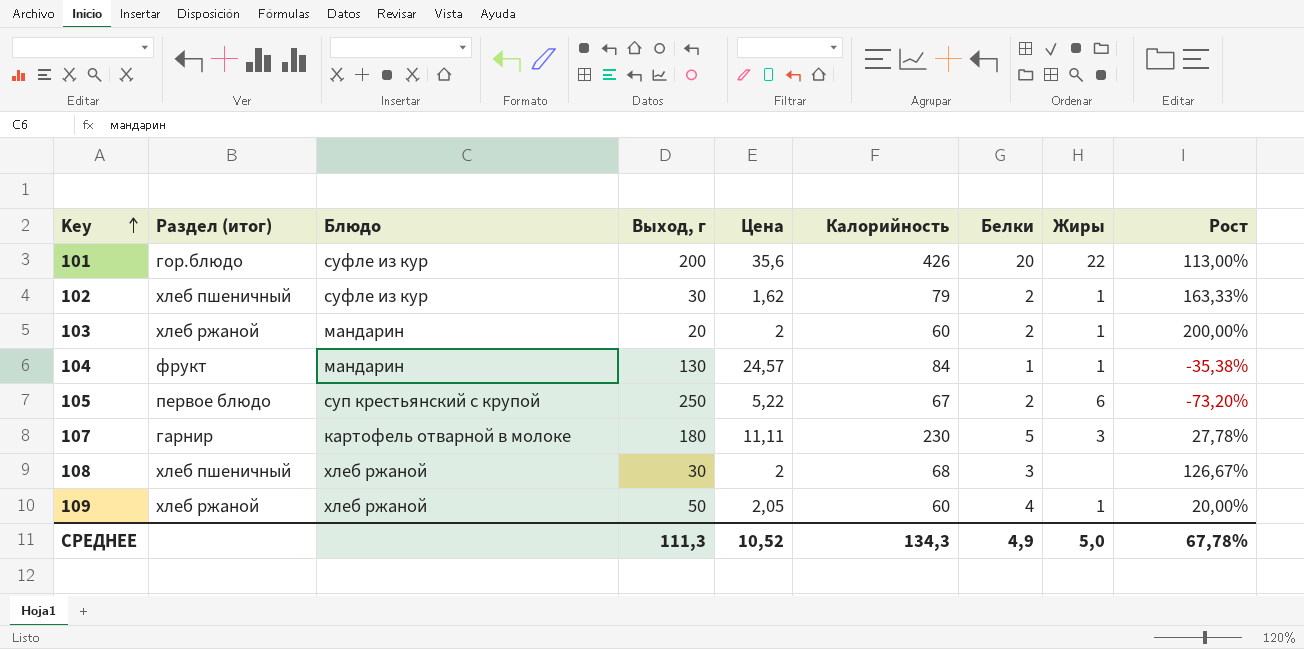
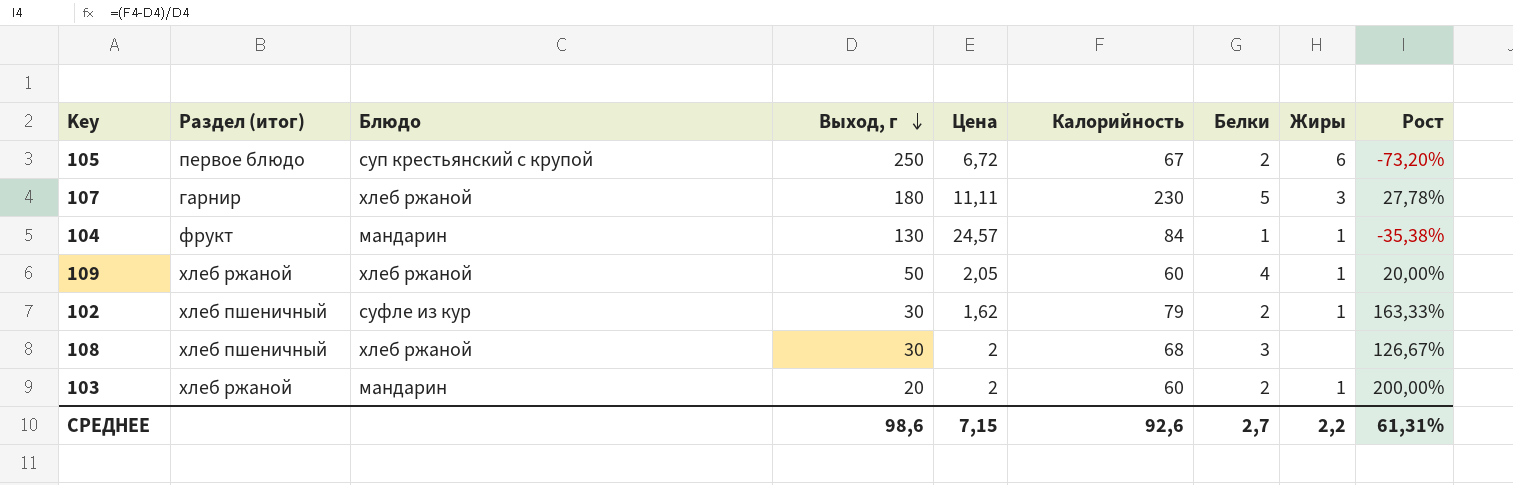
row order: Key ascending -> Выход, г descending
row 101: гор.блюдо | суфле из кур | 200 | 35,6 | 426 | 20 | 22 | 113,00% -> none
105 | Цена: 5,22 -> 6,72
107 | Блюдо: картофель отварной в молоке -> хлеб ржаной
СРЕДНЕЕ | Выход, г: 111,3 -> 98,6
СРЕДНЕЕ | Цена: 10,52 -> 7,15
СРЕДНЕЕ | Калорийность: 134,3 -> 92,6
СРЕДНЕЕ | Белки: 4,9 -> 2,7
СРЕДНЕЕ | Жиры: 5,0 -> 2,2
СРЕДНЕЕ | Рост: 67,78% -> 61,31%

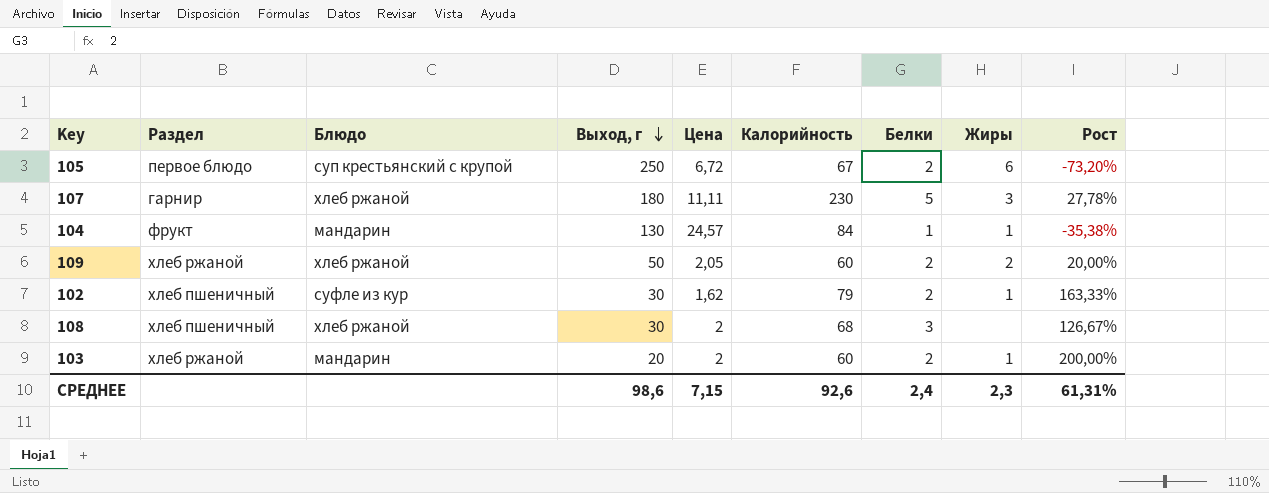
column name: Раздел (итог) -> Раздел
109 | Белки: 4 -> 2
109 | Жиры: 1 -> 2
СРЕДНЕЕ | Белки: 2,7 -> 2,4
СРЕДНЕЕ | Жиры: 2,2 -> 2,3

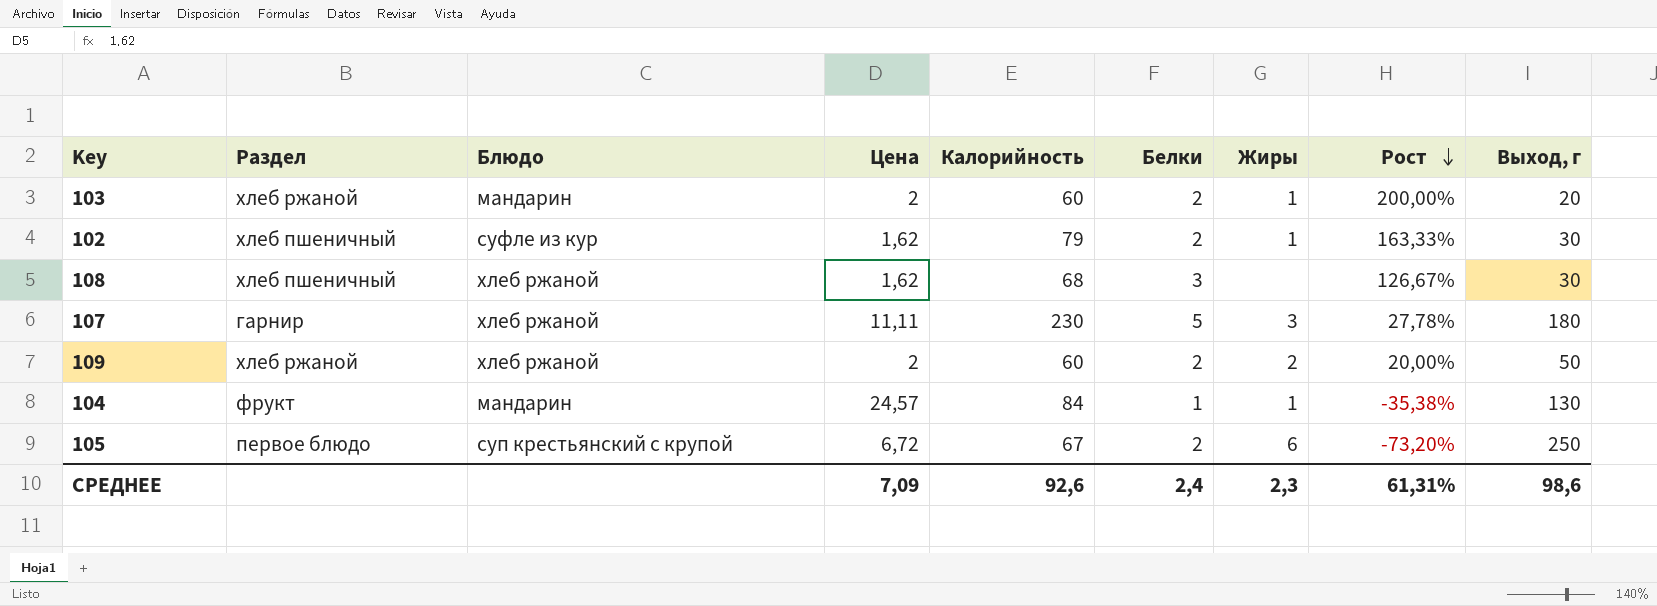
row order: Выход, г descending -> Рост descending
column Выход, г | position: 4 -> 9
108 | Цена: 2 -> 1,62
109 | Цена: 2,05 -> 2
СРЕДНЕЕ | Цена: 7,15 -> 7,09

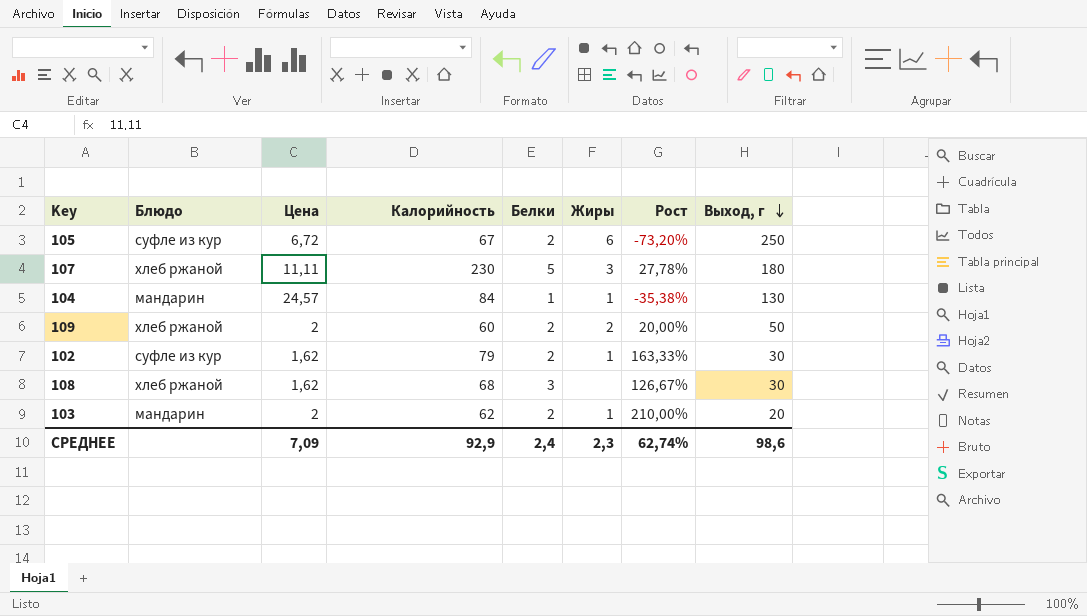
row order: Рост descending -> Выход, г descending
column Раздел | position: 2 -> none
105 | Блюдо: суп крестьянский с крупой -> суфле из кур
103 | Калорийность: 60 -> 62
103 | Рост: 200,00% -> 210,00%
СРЕДНЕЕ | Калорийность: 92,6 -> 92,9
СРЕДНЕЕ | Рост: 61,31% -> 62,74%

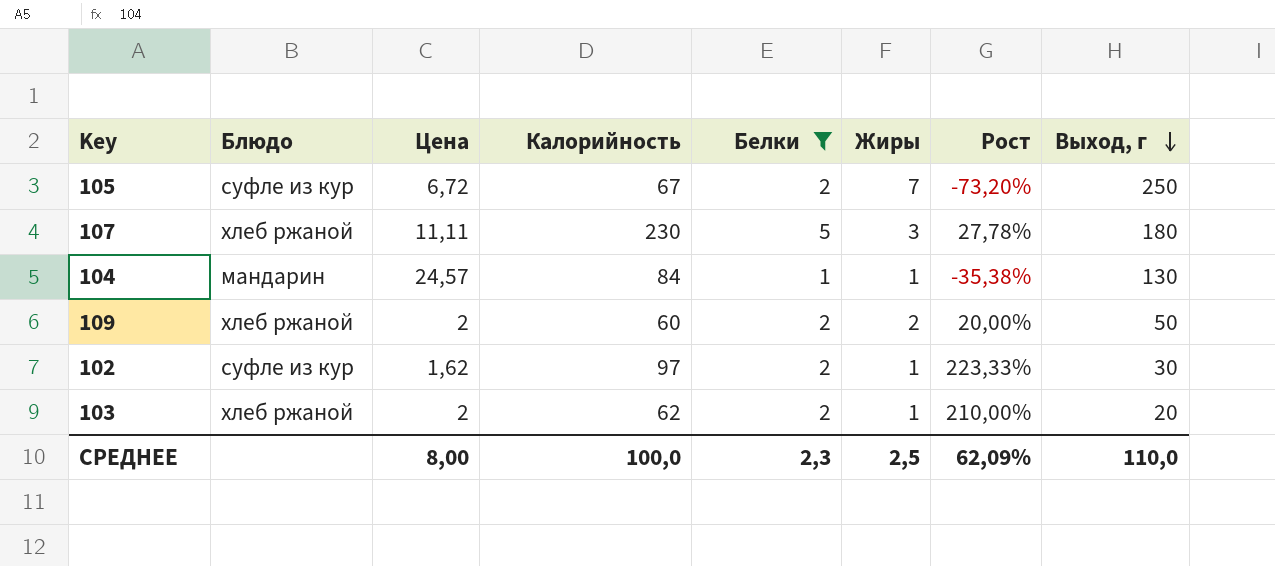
filter: none -> Белки != 3
105 | Жиры: 6 -> 7
102 | Калорийность: 79 -> 97
102 | Рост: 163,33% -> 223,33%
103 | Блюдо: мандарин -> хлеб ржаной
СРЕДНЕЕ | Цена: 7,09 -> 8,00
СРЕДНЕЕ | Калорийность: 92,9 -> 100,0
СРЕДНЕЕ | Белки: 2,4 -> 2,3
СРЕДНЕЕ | Жиры: 2,3 -> 2,5
СРЕДНЕЕ | Рост: 62,74% -> 62,09%
СРЕДНЕЕ | Выход, г: 98,6 -> 110,0

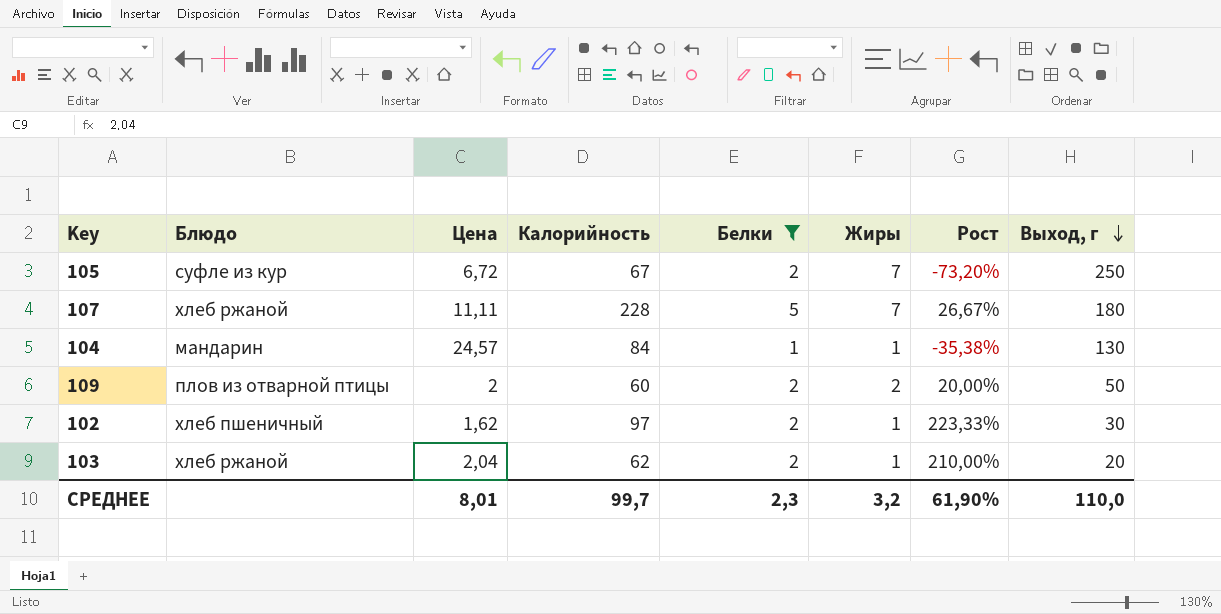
107 | Калорийность: 230 -> 228
107 | Жиры: 3 -> 7
107 | Рост: 27,78% -> 26,67%
109 | Блюдо: хлеб ржаной -> плов из отварной птицы
102 | Блюдо: суфле из кур -> хлеб пшеничный
103 | Цена: 2 -> 2,04
СРЕДНЕЕ | Цена: 8,00 -> 8,01
СРЕДНЕЕ | Калорийность: 100,0 -> 99,7
СРЕДНЕЕ | Жиры: 2,5 -> 3,2
СРЕДНЕЕ | Рост: 62,09% -> 61,90%

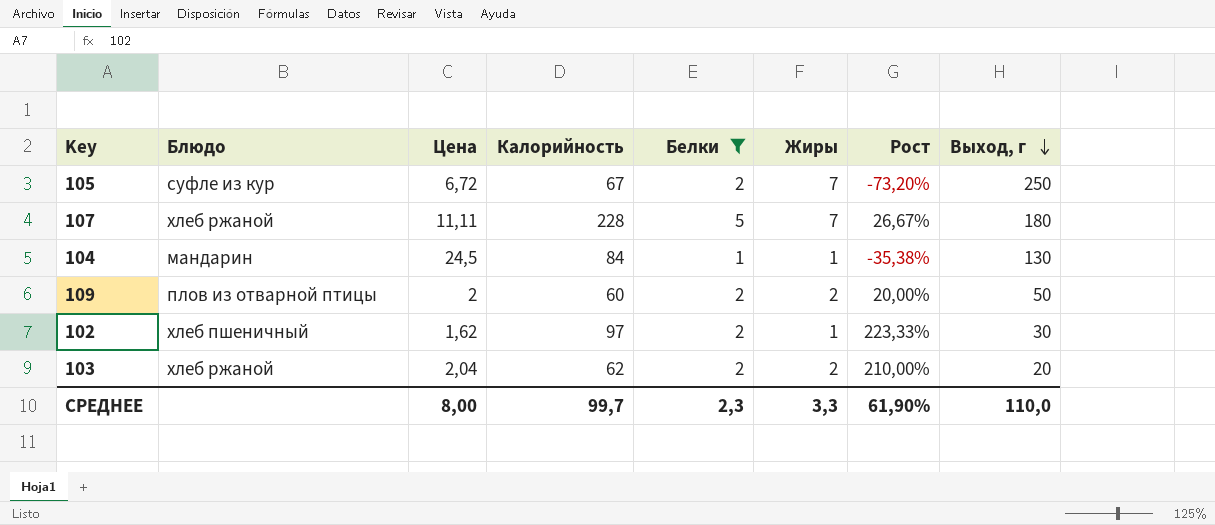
104 | Цена: 24,57 -> 24,5
103 | Жиры: 1 -> 2
СРЕДНЕЕ | Цена: 8,01 -> 8,00
СРЕДНЕЕ | Жиры: 3,2 -> 3,3

